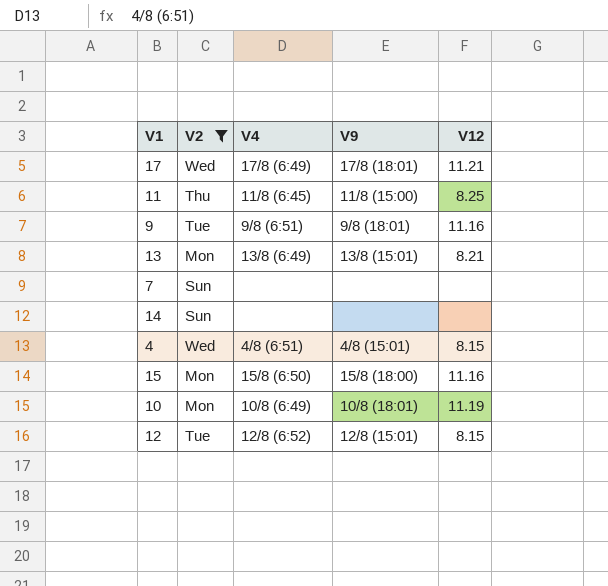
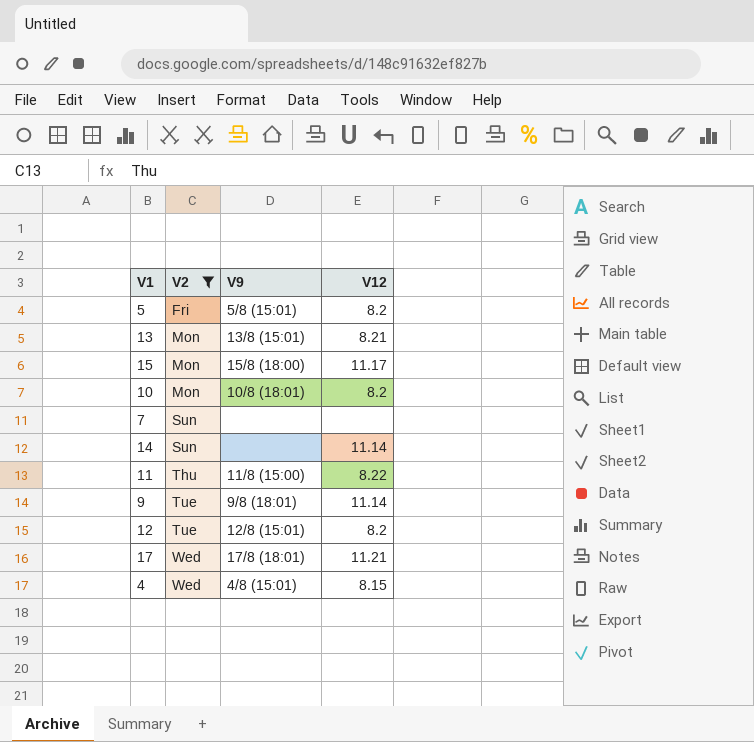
row order: none -> V2 ascending
column V4 | position: 3 -> none
row 5: none -> Fri | 5/8 (15:01) | 8.2
15 | V12: 11.16 -> 11.17
10 | V12: 11.19 -> 8.2
14 | V12: none -> 11.14
11 | V12: 8.25 -> 8.22
9 | V12: 11.16 -> 11.14
12 | V12: 8.15 -> 8.2

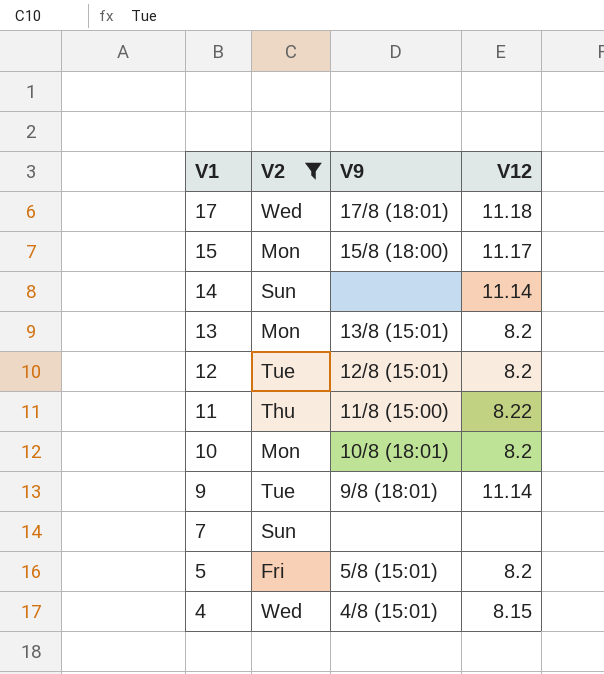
row order: V2 ascending -> V1 descending
17 | V12: 11.21 -> 11.18
13 | V12: 8.21 -> 8.2

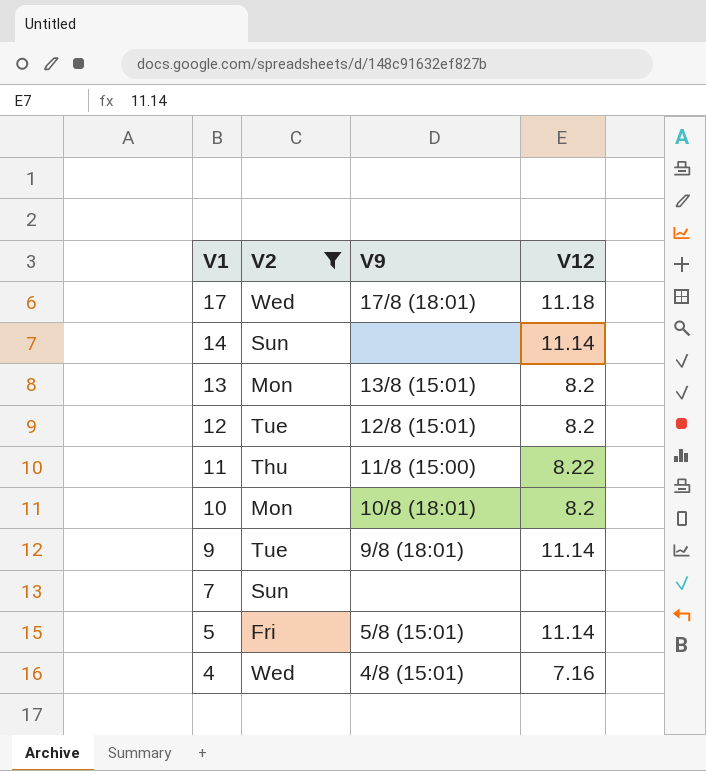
row 15: Mon | 15/8 (18:00) | 11.17 -> none
5 | V12: 8.2 -> 11.14
4 | V12: 8.15 -> 7.16

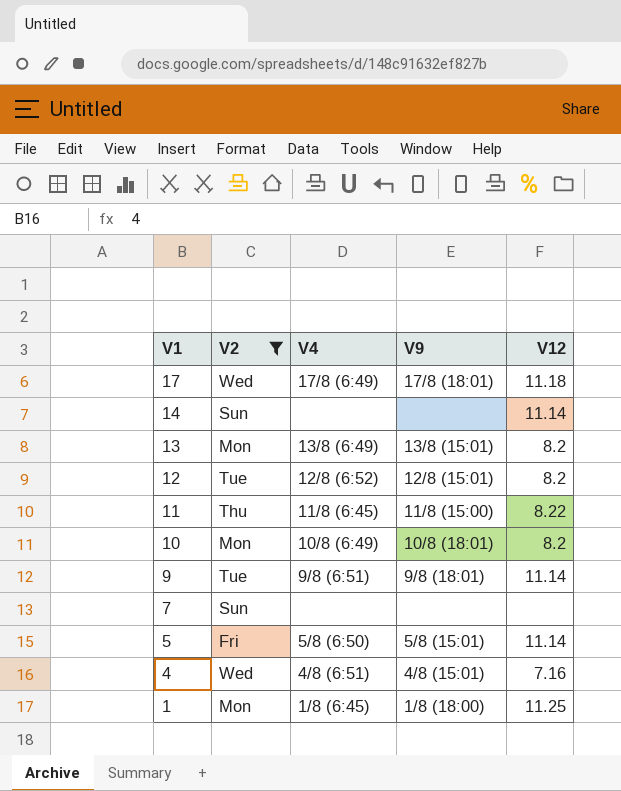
column V4 | position: none -> 3
row 1: none -> Mon | 1/8 (6:45) | 1/8 (18:00) | 11.25

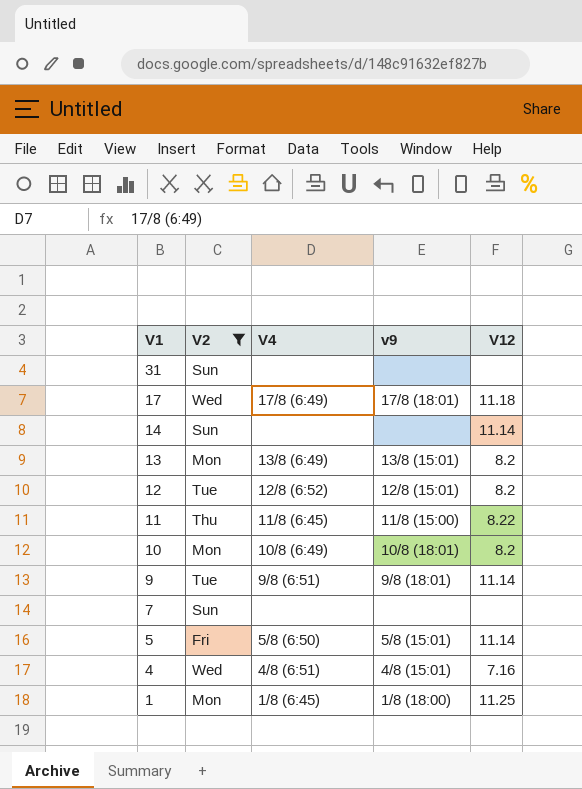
column name: V9 -> v9
row 31: none -> Sun | none | none | none

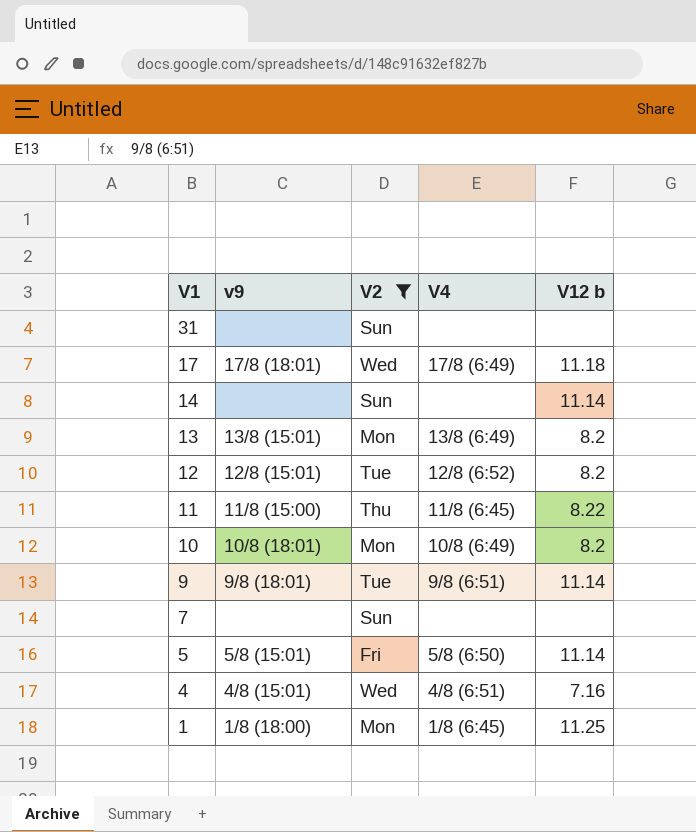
column v9 | position: 4 -> 2
column name: V12 -> V12 b

